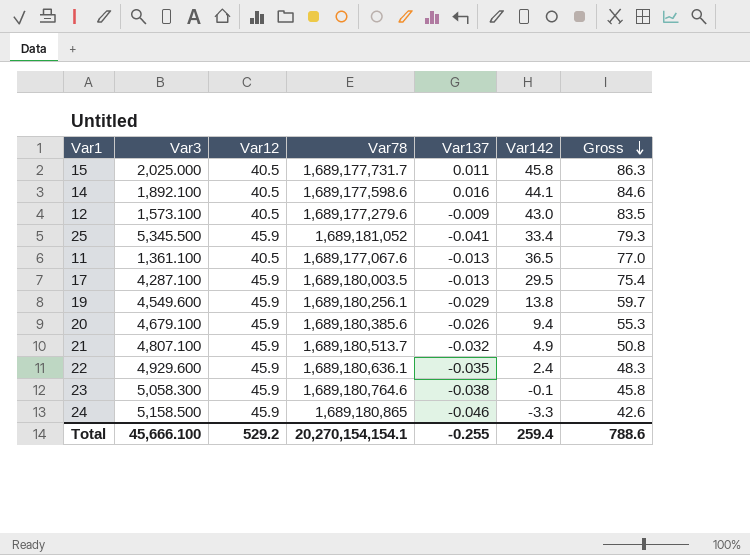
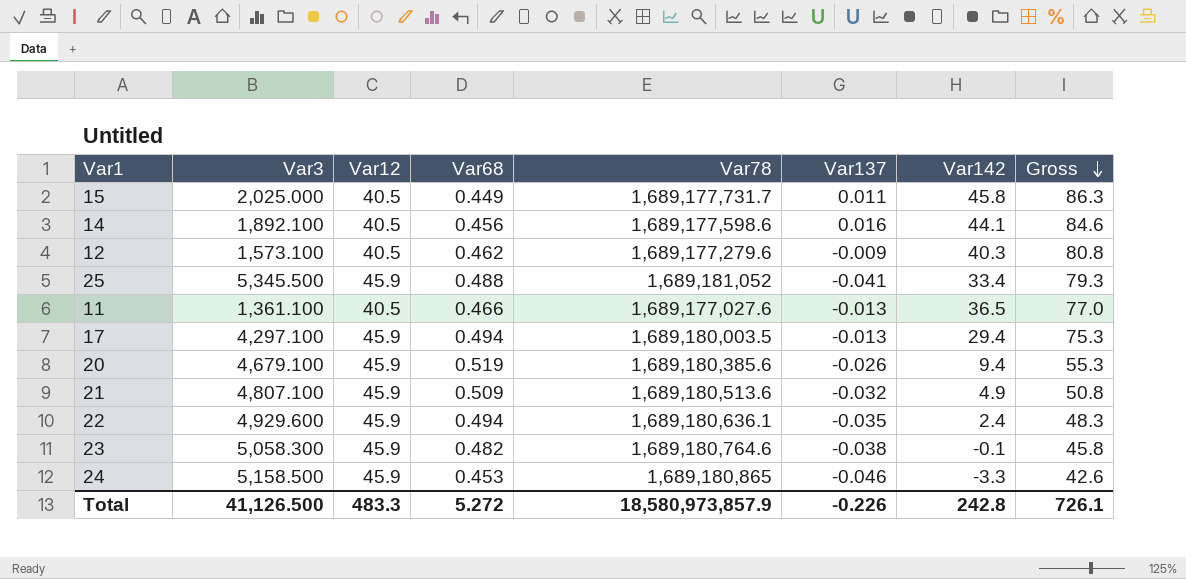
column Var68 | position: none -> 4
row 19: 4,549.600 | 45.9 | 1,689,180,256.1 | -0.029 | 13.8 | 59.7 -> none
12 | Var142: 43.0 -> 40.3
12 | Gross: 83.5 -> 80.8
11 | Var78: 1,689,177,067.6 -> 1,689,177,027.6
17 | Var3: 4,287.100 -> 4,297.100
17 | Var142: 29.5 -> 29.4
17 | Gross: 75.4 -> 75.3
21 | Var78: 1,689,180,513.7 -> 1,689,180,513.6
Total | Var3: 45,666.100 -> 41,126.500
Total | Var12: 529.2 -> 483.3
Total | Var78: 20,270,154,154.1 -> 18,580,973,857.9
Total | Var137: -0.255 -> -0.226
Total | Var142: 259.4 -> 242.8
Total | Gross: 788.6 -> 726.1

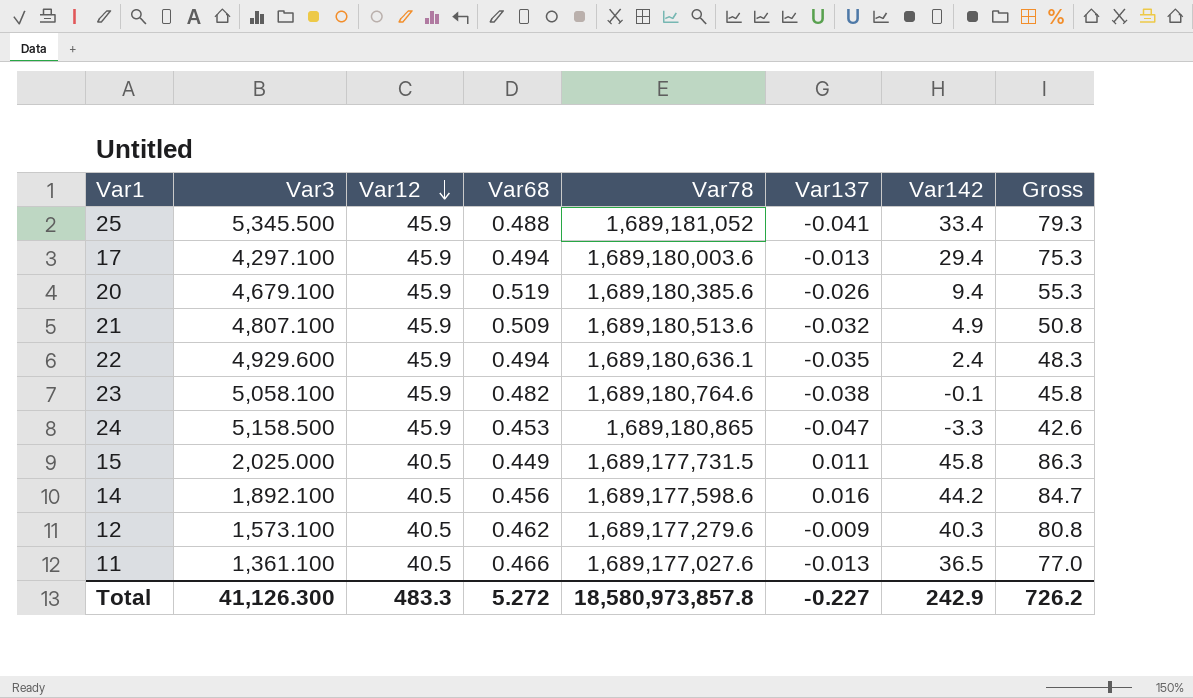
row order: Gross descending -> Var12 descending
17 | Var78: 1,689,180,003.5 -> 1,689,180,003.6
23 | Var3: 5,058.300 -> 5,058.100
24 | Var137: -0.046 -> -0.047
15 | Var78: 1,689,177,731.7 -> 1,689,177,731.5
14 | Var142: 44.1 -> 44.2
14 | Gross: 84.6 -> 84.7
Total | Var3: 41,126.500 -> 41,126.300
Total | Var78: 18,580,973,857.9 -> 18,580,973,857.8
Total | Var137: -0.226 -> -0.227
Total | Var142: 242.8 -> 242.9
Total | Gross: 726.1 -> 726.2

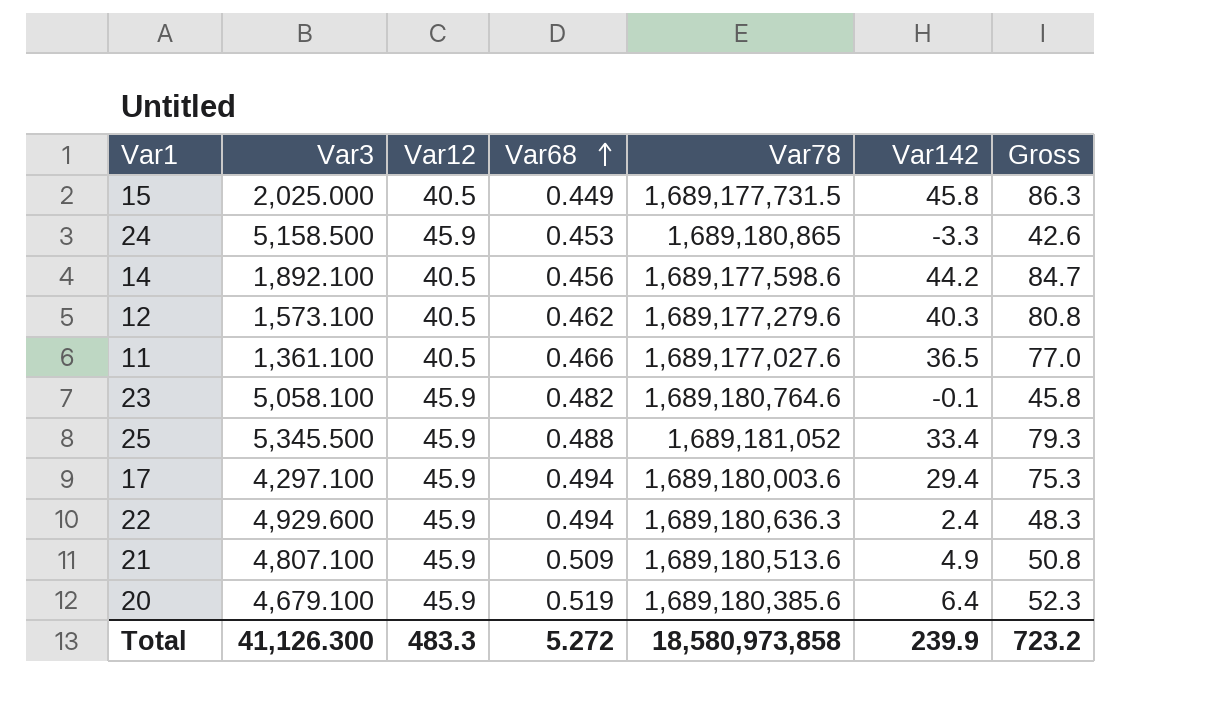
row order: Var12 descending -> Var68 ascending
column Var137 | position: 6 -> none
22 | Var78: 1,689,180,636.1 -> 1,689,180,636.3
20 | Var142: 9.4 -> 6.4
20 | Gross: 55.3 -> 52.3
Total | Var78: 18,580,973,857.8 -> 18,580,973,858
Total | Var142: 242.9 -> 239.9
Total | Gross: 726.2 -> 723.2

